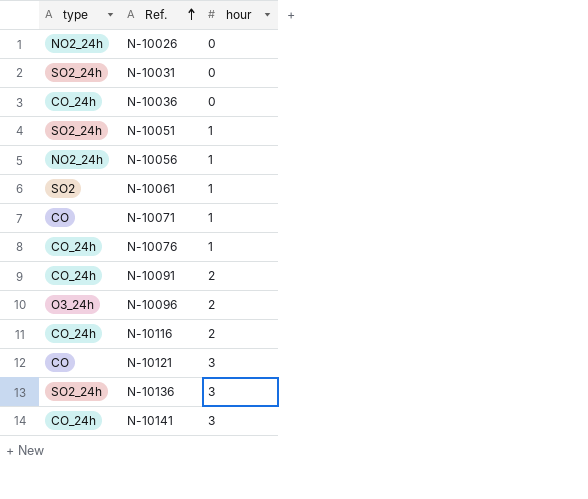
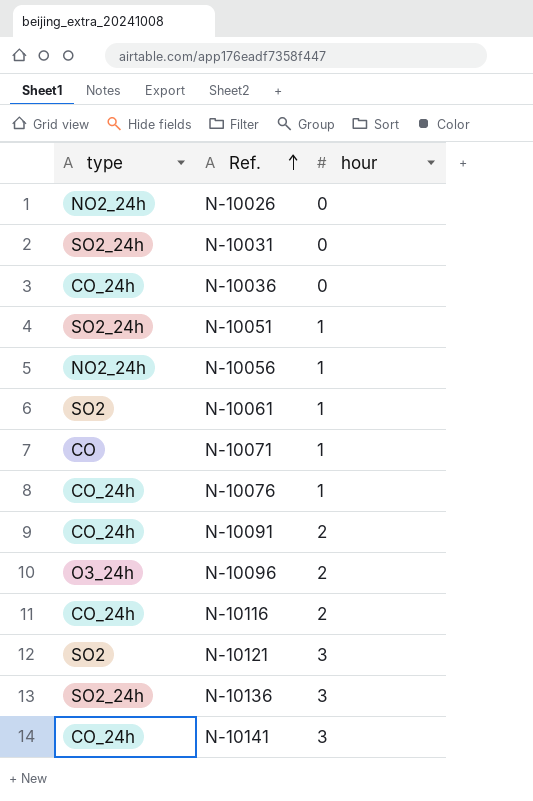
N-10121 | type: CO -> SO2

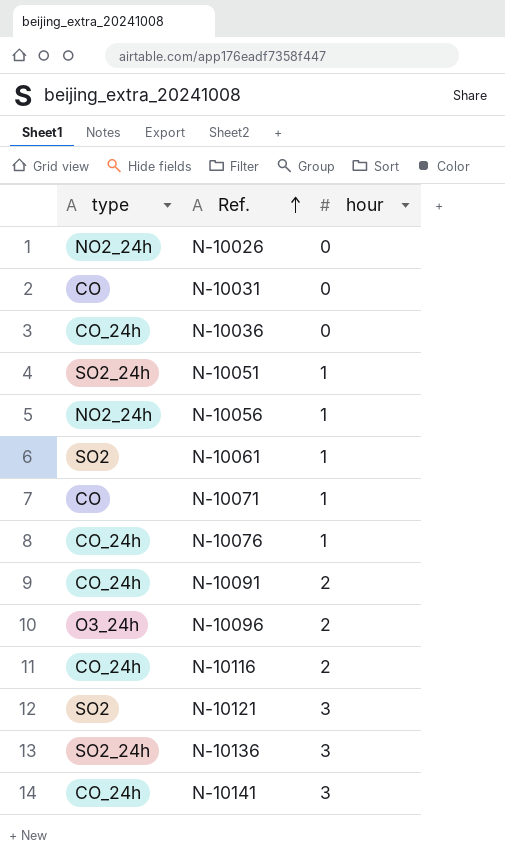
N-10031 | type: SO2_24h -> CO

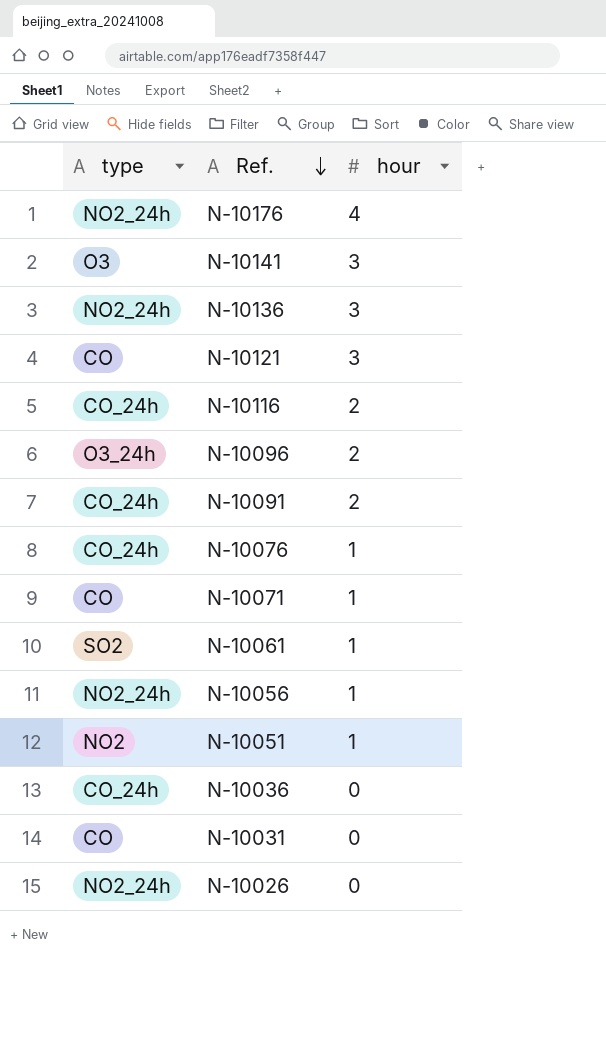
row order: Ref. ascending -> Ref. descending
row N-10176: none -> NO2_24h | 4
N-10141 | type: CO_24h -> O3
N-10136 | type: SO2_24h -> NO2_24h
N-10121 | type: SO2 -> CO
N-10051 | type: SO2_24h -> NO2

